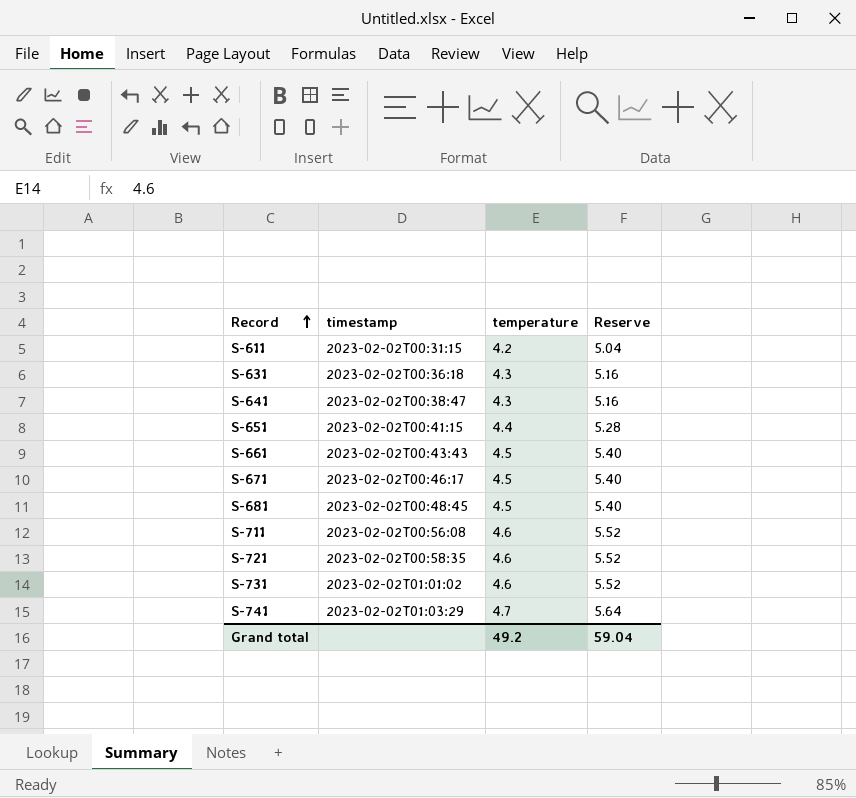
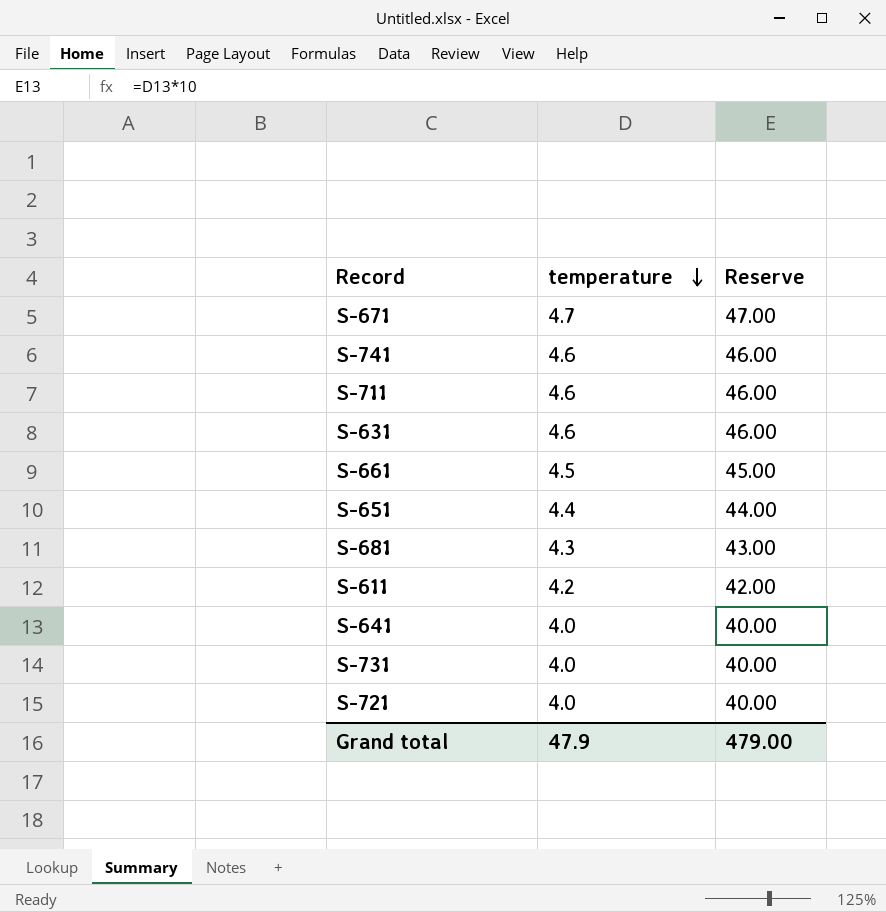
row order: Record ascending -> temperature descending
column timestamp | position: 2 -> none
column Reserve | formula: [temperature] * 1.2 -> [temperature] * 10
S-671 | temperature: 4.5 -> 4.7
S-741 | temperature: 4.7 -> 4.6
S-631 | temperature: 4.3 -> 4.6
S-681 | temperature: 4.5 -> 4.3
S-641 | temperature: 4.3 -> 4.0
S-731 | temperature: 4.6 -> 4.0
S-721 | temperature: 4.6 -> 4.0
Grand total | temperature: 49.2 -> 47.9
Grand total | Reserve: 59.04 -> 479.00

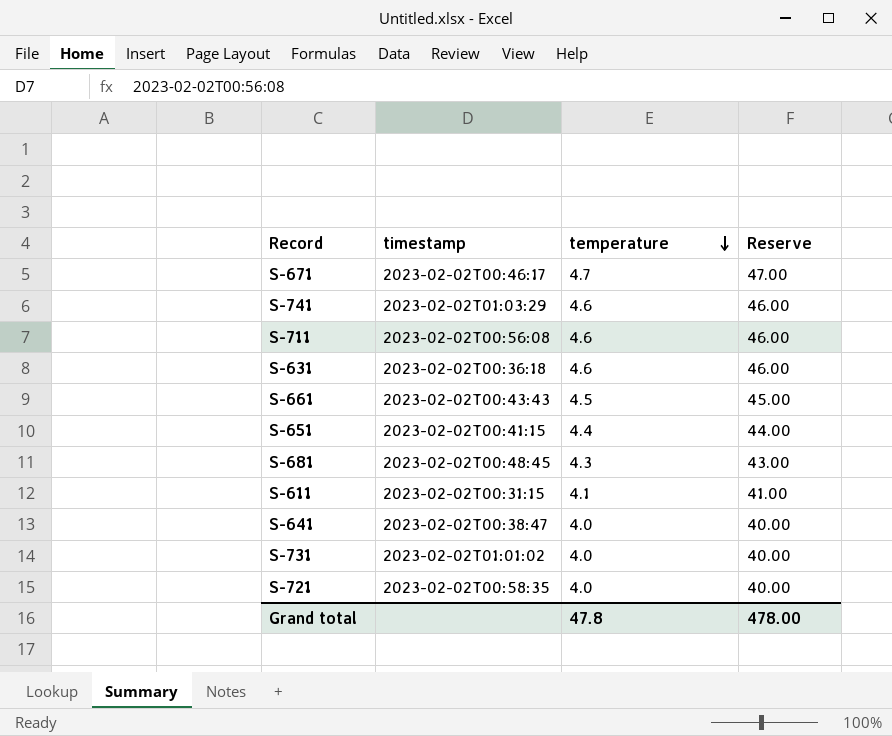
column timestamp | position: none -> 2
S-611 | temperature: 4.2 -> 4.1
S-611 | Reserve: 42.00 -> 41.00
Grand total | temperature: 47.9 -> 47.8
Grand total | Reserve: 479.00 -> 478.00

